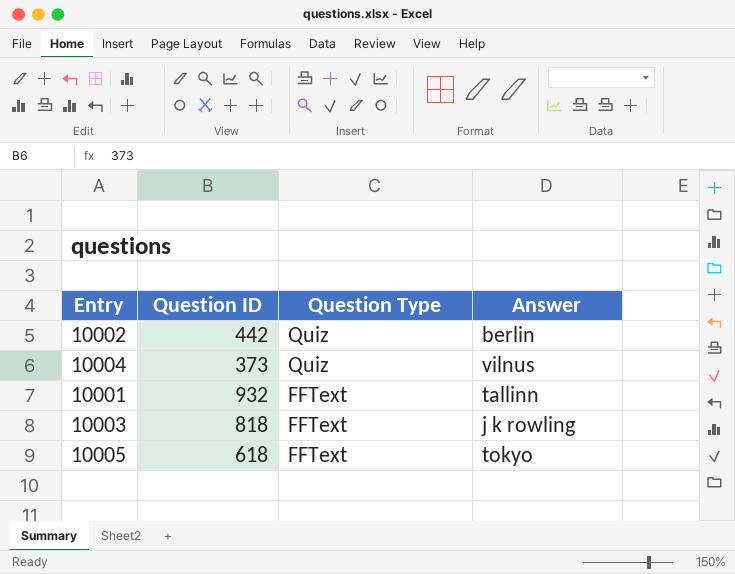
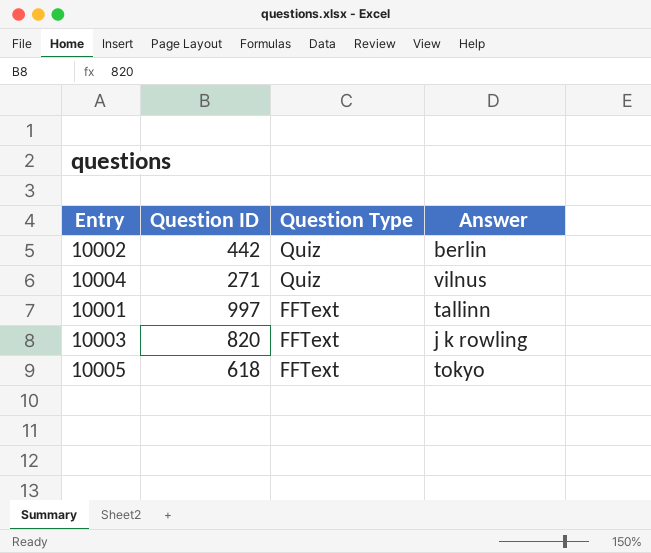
10004 | Question ID: 373 -> 271
10001 | Question ID: 932 -> 997
10003 | Question ID: 818 -> 820

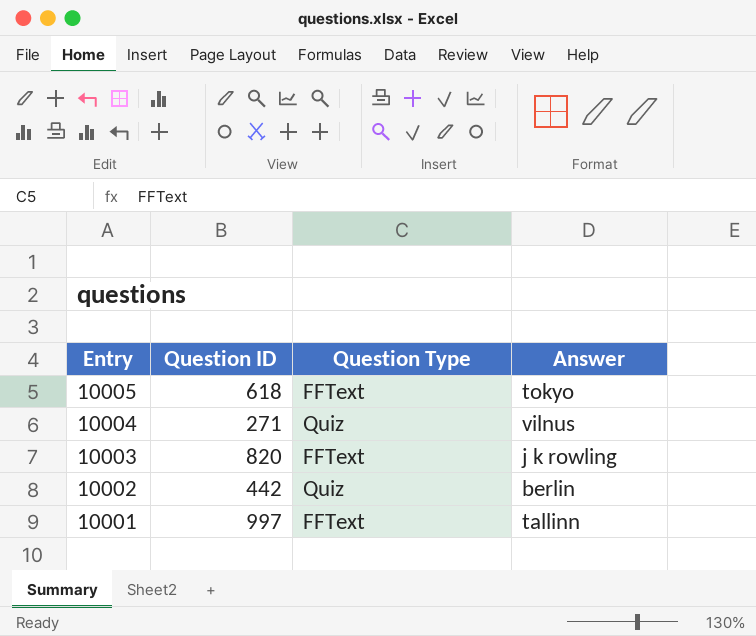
row order: Question Type descending -> Entry descending

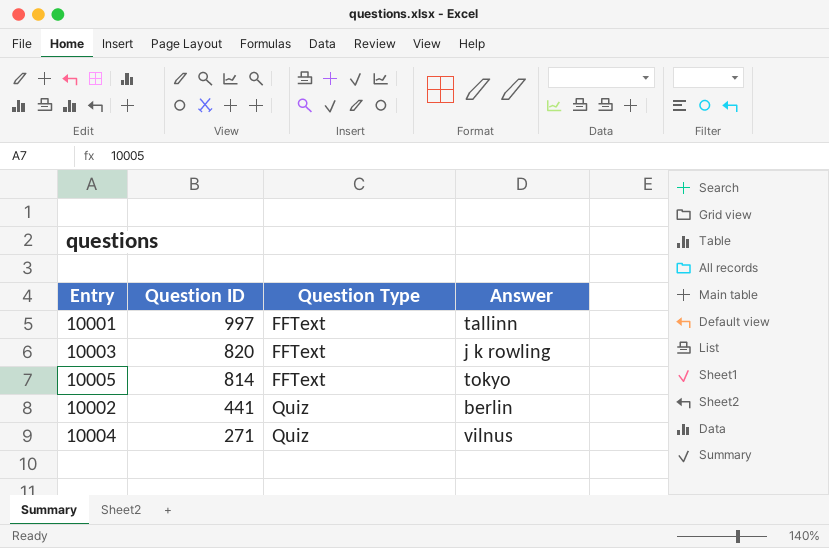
row order: Entry descending -> Question ID descending
10005 | Question ID: 618 -> 814
10002 | Question ID: 442 -> 441

